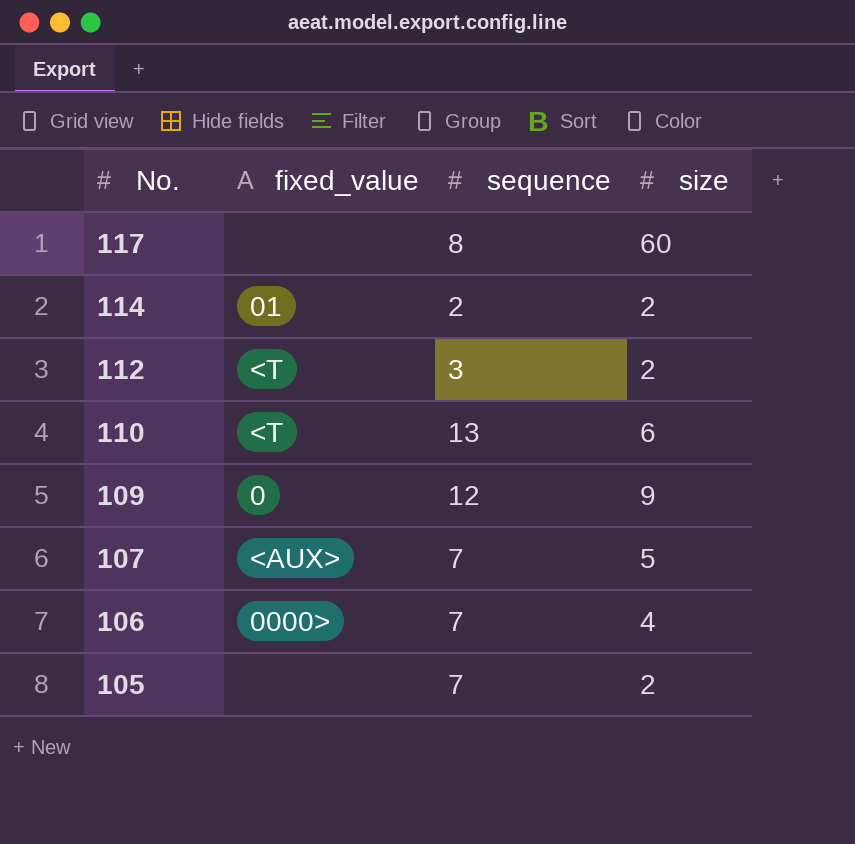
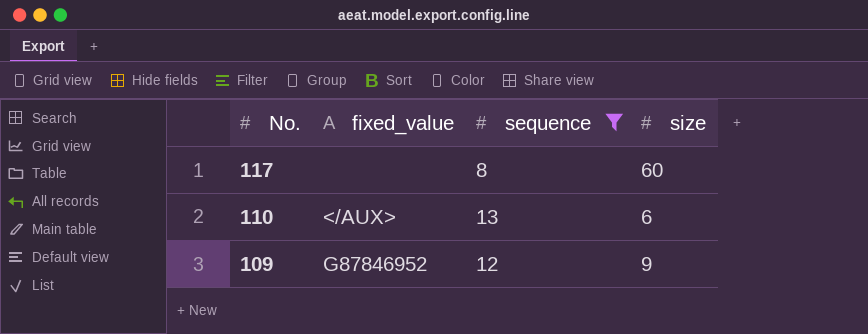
filter: none -> sequence >= 8
110 | fixed_value: <T -> </AUX>
109 | fixed_value: 0 -> G87846952

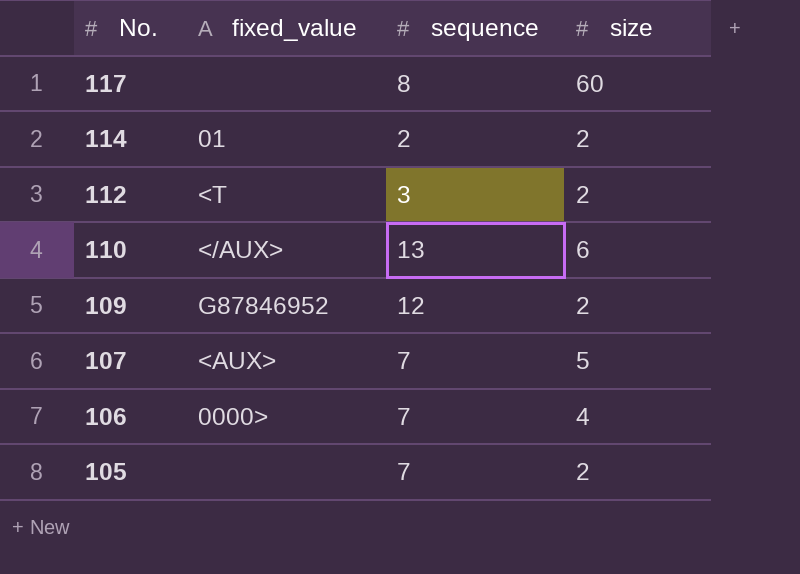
filter: sequence >= 8 -> none
109 | size: 9 -> 2

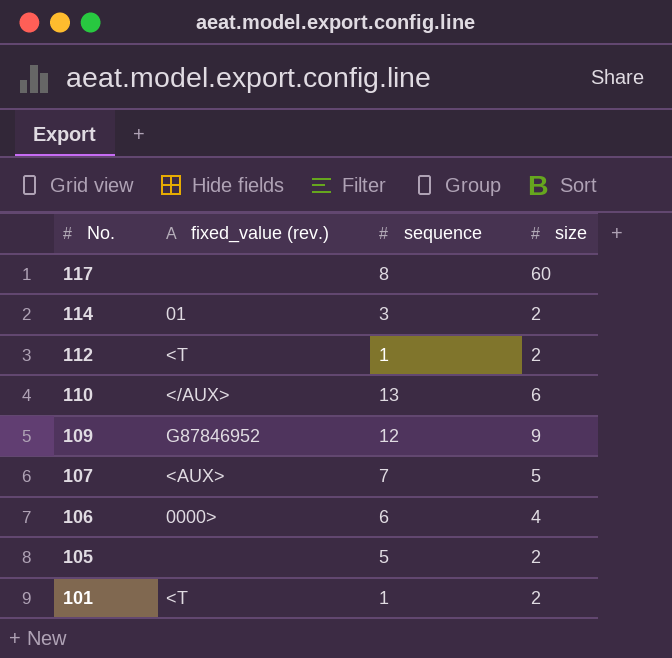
column name: fixed_value -> fixed_value (rev.)
114 | sequence: 2 -> 3
112 | sequence: 3 -> 1
109 | size: 2 -> 9
106 | sequence: 7 -> 6
105 | sequence: 7 -> 5
row 101: none -> <T | 1 | 2

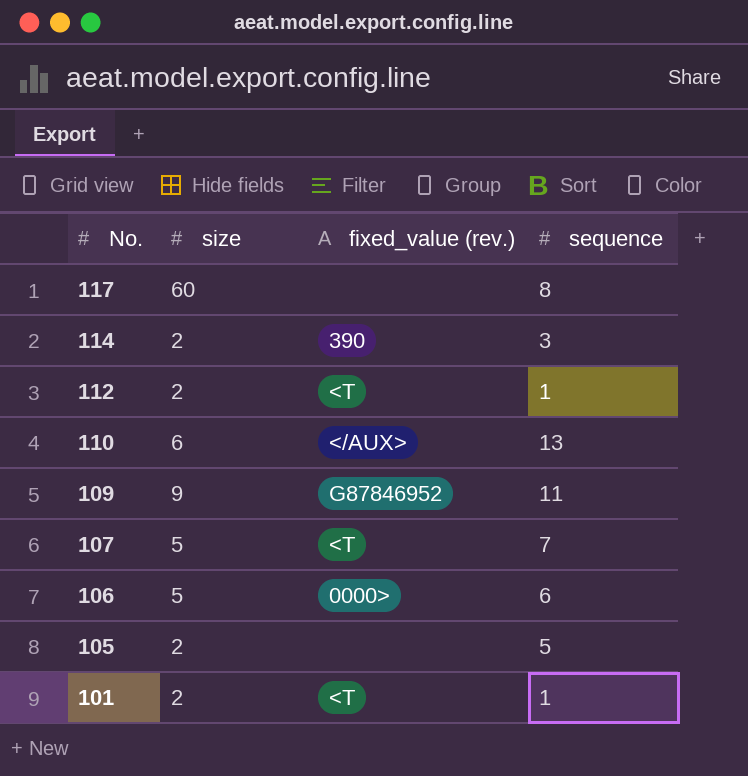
column size | position: 4 -> 2
114 | fixed_value (rev.): 01 -> 390
109 | sequence: 12 -> 11
107 | fixed_value (rev.): <AUX> -> <T
106 | size: 4 -> 5

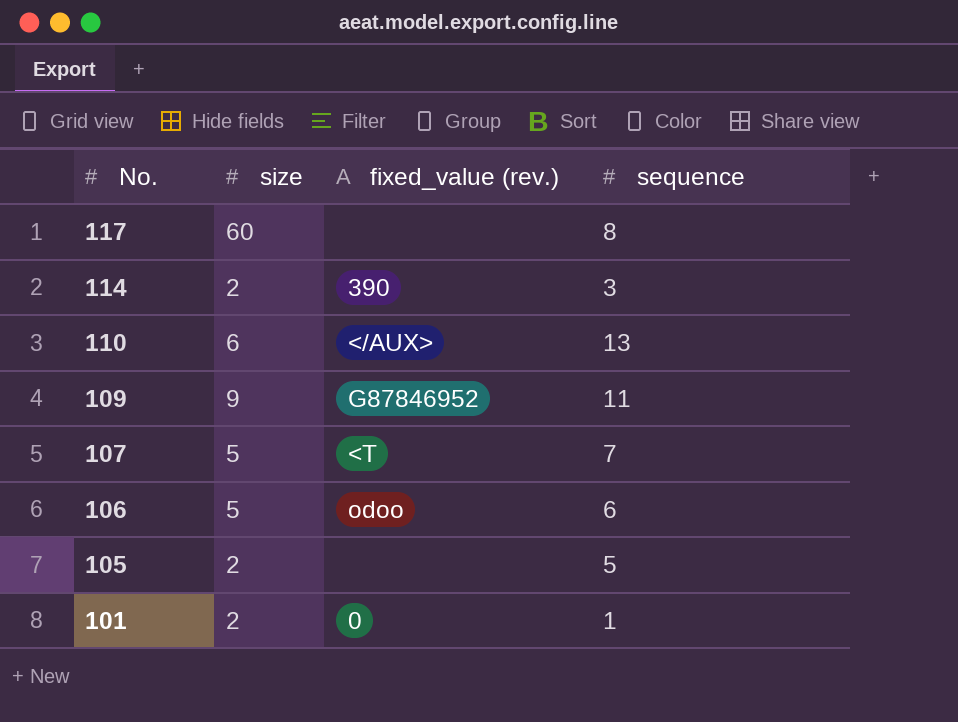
row 112: 2 | <T | 1 -> none
106 | fixed_value (rev.): 0000> -> odoo
101 | fixed_value (rev.): <T -> 0

